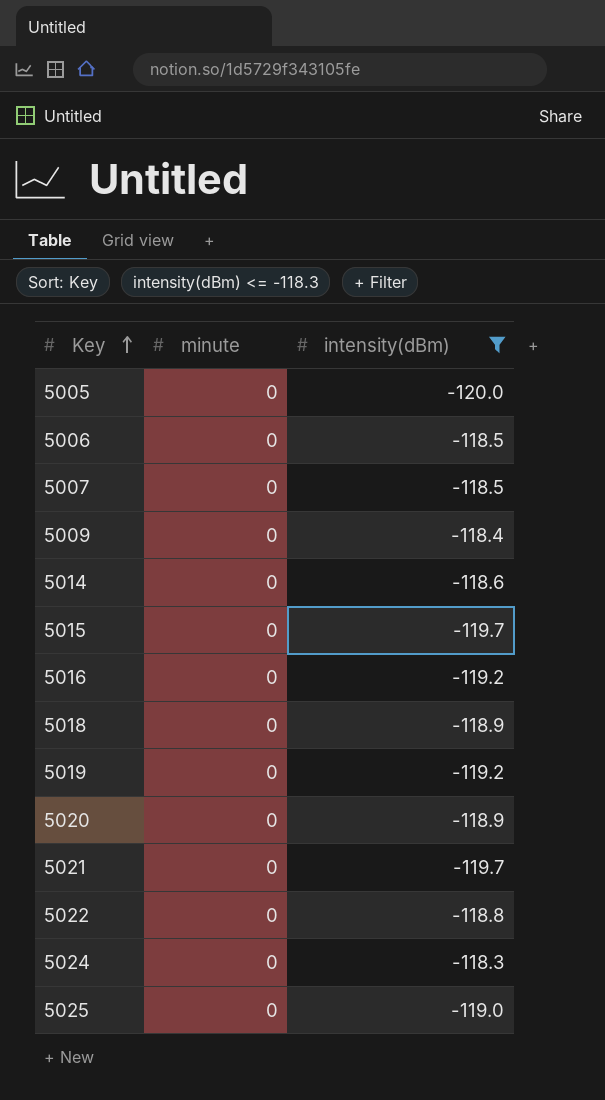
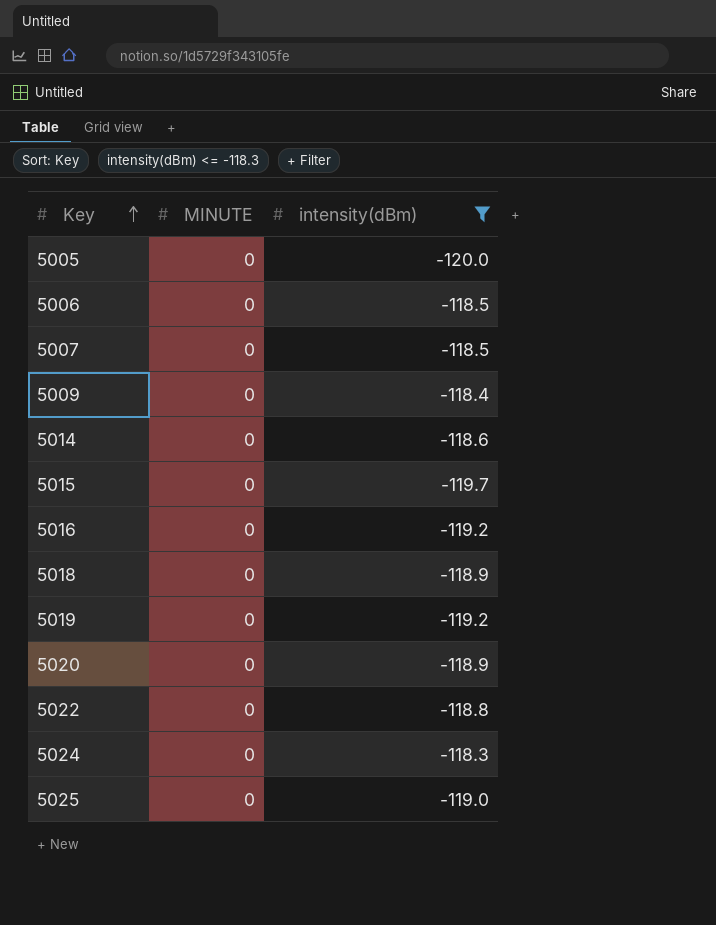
column name: minute -> MINUTE
row 5021: 0 | -119.7 -> none

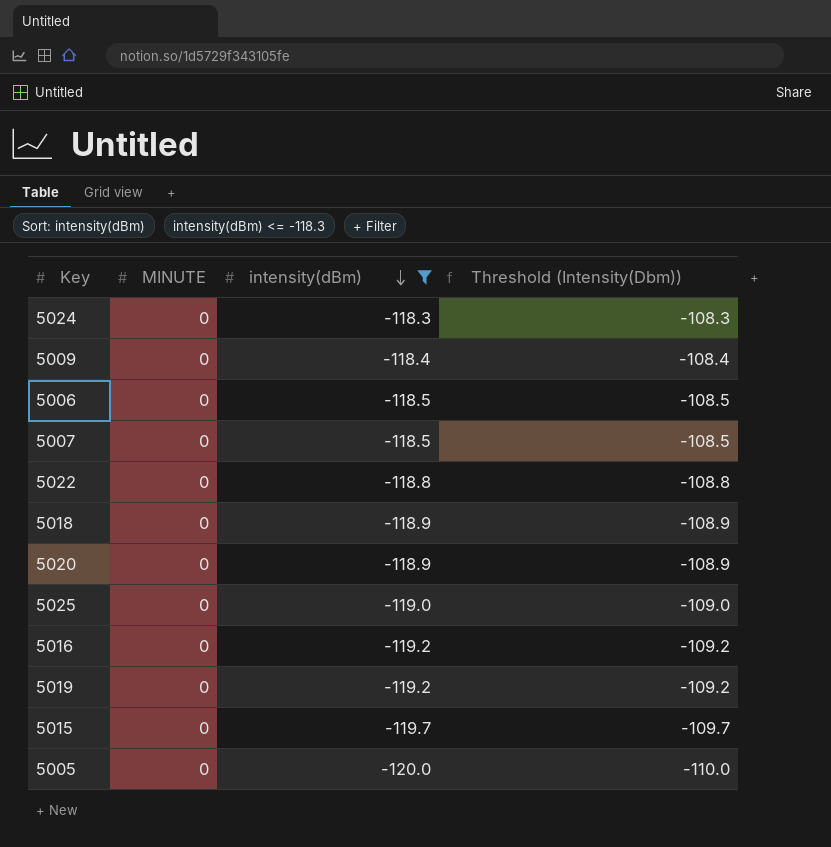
row order: Key ascending -> intensity(dBm) descending
column Threshold (Intensity(Dbm)) | formula: none -> [intensity(dBm)] + 10
row 5014: 0 | -118.6 -> none

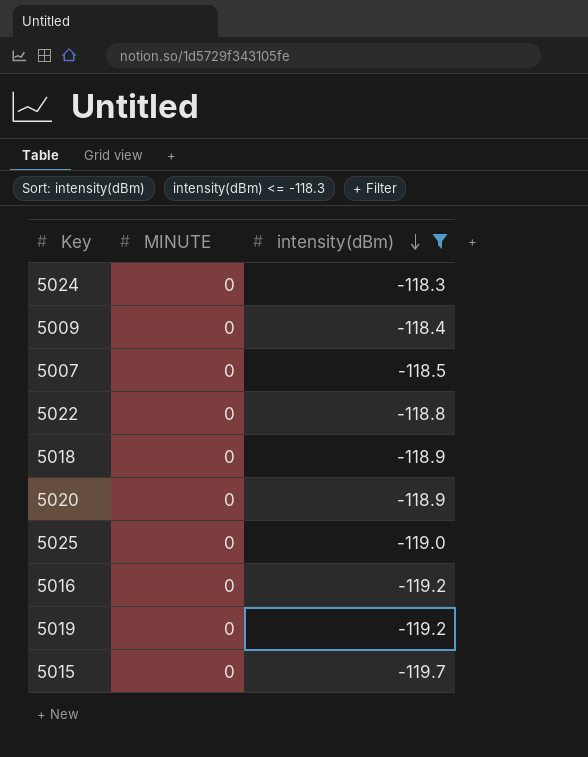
column Threshold (Intensity(Dbm)) | formula: [intensity(dBm)] + 10 -> none
row 5006: 0 | -118.5 | -108.5 -> none
row 5005: 0 | -120.0 | -110.0 -> none

